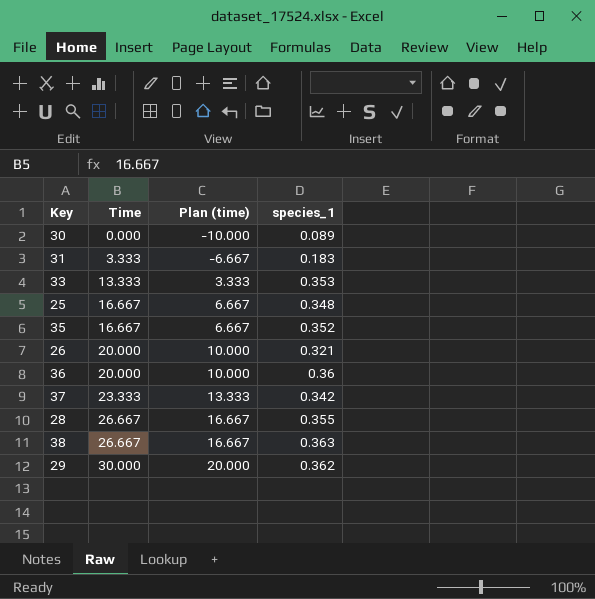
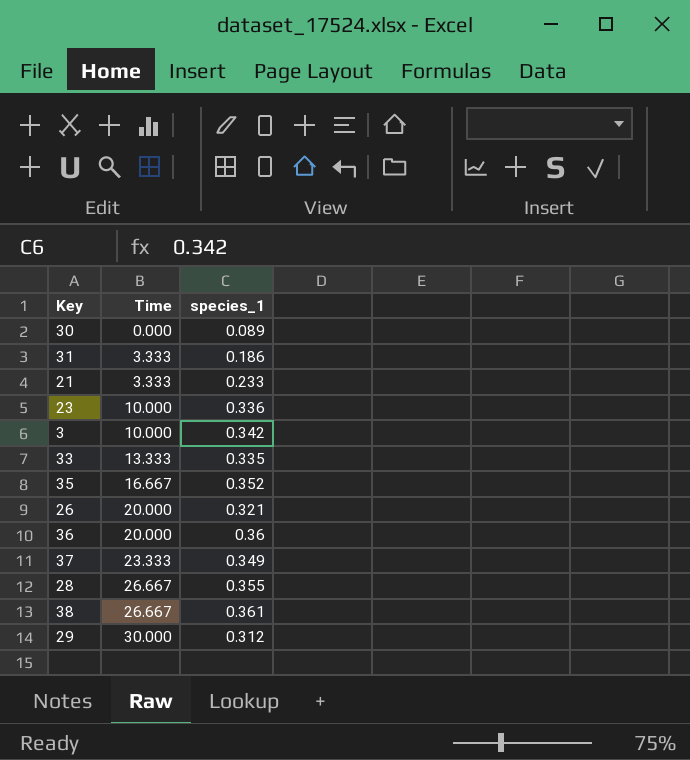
column Plan (time) | formula: [Time] - 10 -> none
row 25: 16.667 | 6.667 | 0.348 -> none
31 | species_1: 0.183 -> 0.186
row 21: none -> 3.333 | 0.233
row 23: none -> 10.000 | 0.336
row 3: none -> 10.000 | 0.342
33 | species_1: 0.353 -> 0.335
37 | species_1: 0.342 -> 0.349
38 | species_1: 0.363 -> 0.361
29 | species_1: 0.362 -> 0.312

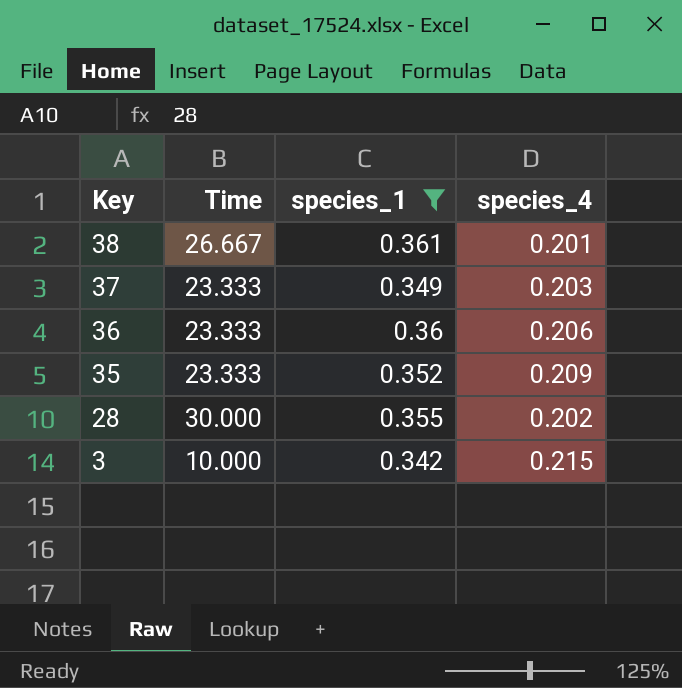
filter: none -> species_1 >= 0.342
row order: Time ascending -> Key descending
column species_4 | position: none -> 4
36 | Time: 20.000 -> 23.333
35 | Time: 16.667 -> 23.333
28 | Time: 26.667 -> 30.000

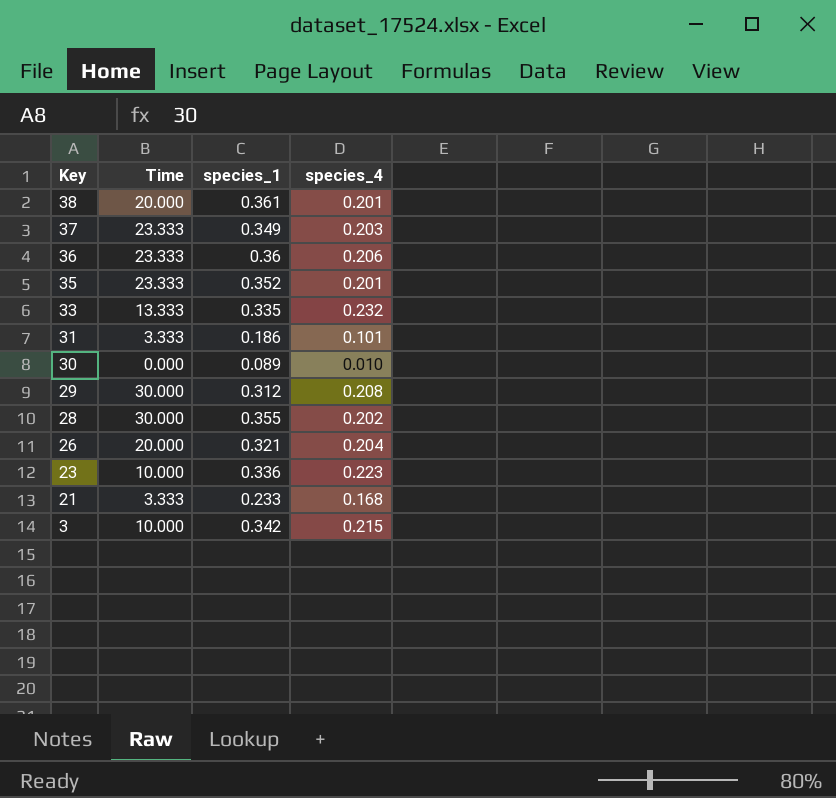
filter: species_1 >= 0.342 -> none
38 | Time: 26.667 -> 20.000
35 | species_4: 0.209 -> 0.201

